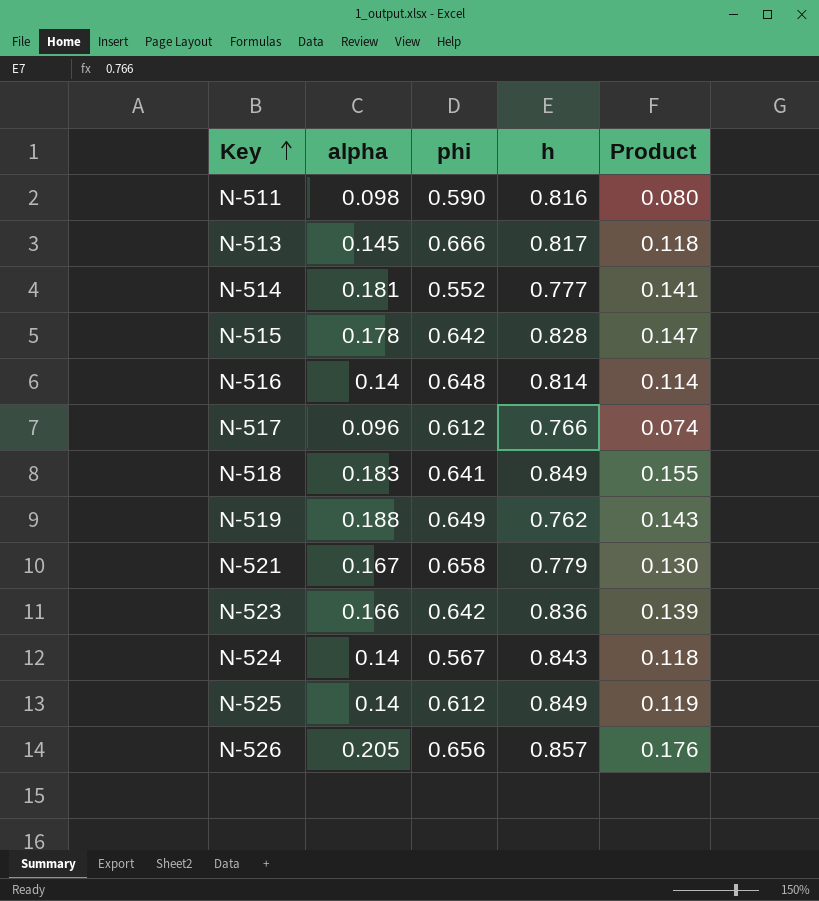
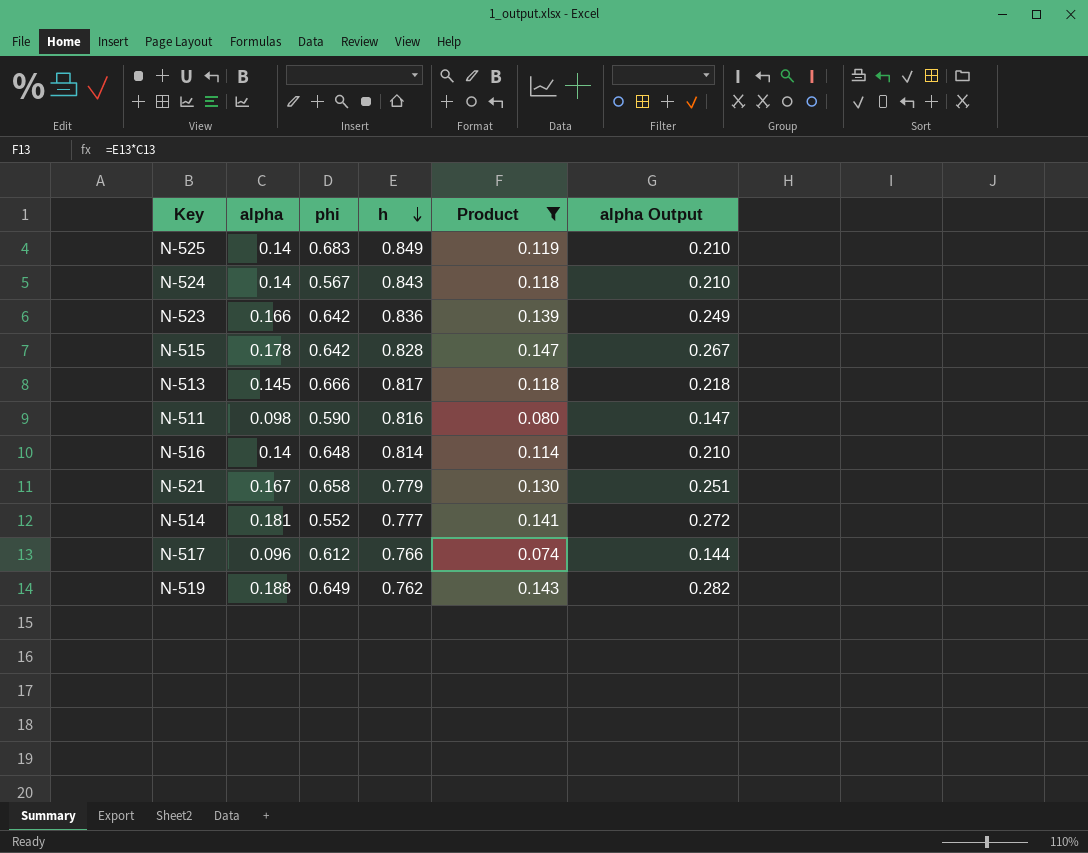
filter: none -> Product <= 0.147
row order: Key ascending -> h descending
column alpha Output | formula: none -> [alpha] * 1.5
N-525 | phi: 0.612 -> 0.683

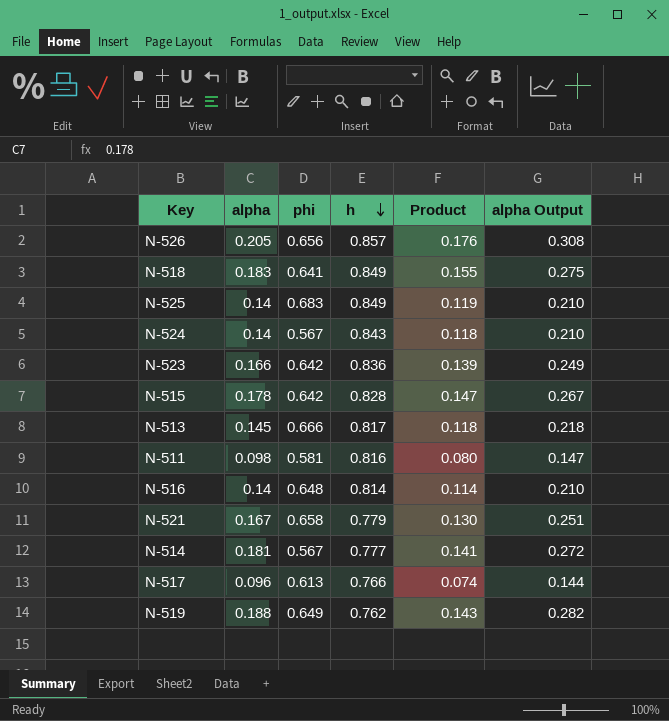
filter: Product <= 0.147 -> none
N-511 | phi: 0.590 -> 0.581
N-514 | phi: 0.552 -> 0.567
N-517 | phi: 0.612 -> 0.613

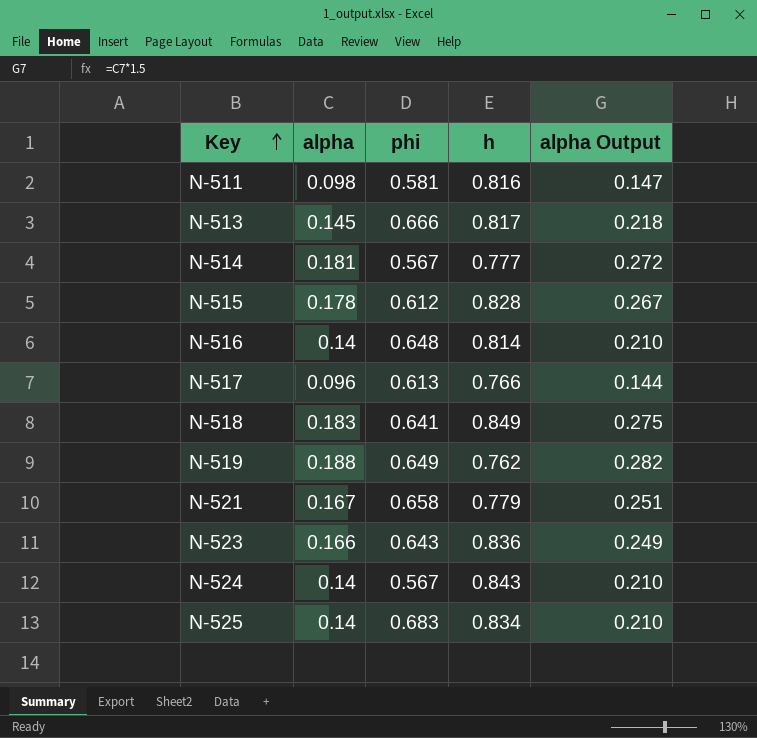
row order: h descending -> Key ascending
column Product | formula: [alpha] * [h] -> none
row N-526: 0.205 | 0.656 | 0.857 | 0.176 | 0.308 -> none
N-515 | phi: 0.642 -> 0.612
N-523 | phi: 0.642 -> 0.643
N-525 | h: 0.849 -> 0.834

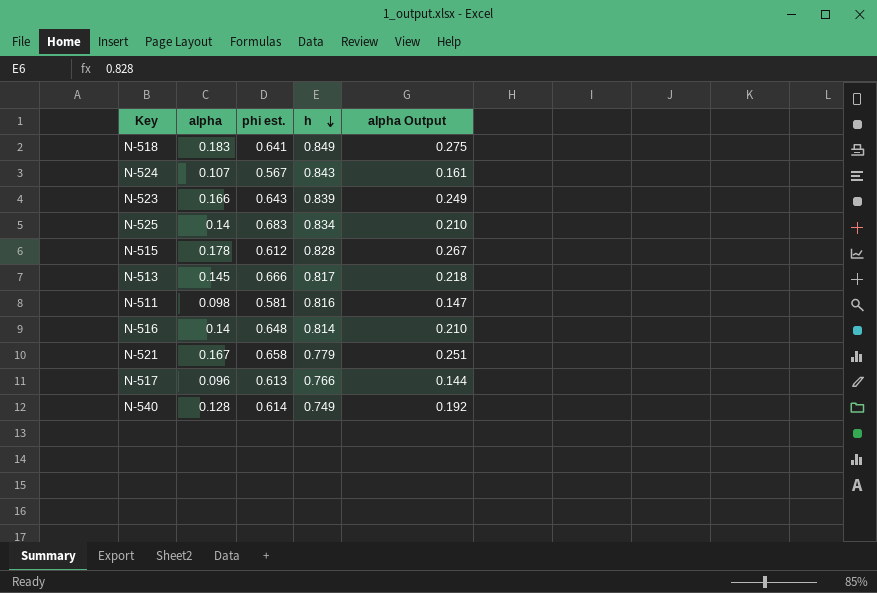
row order: Key ascending -> h descending
column name: phi -> phi est.
row N-514: 0.181 | 0.567 | 0.777 | 0.272 -> none
row N-519: 0.188 | 0.649 | 0.762 | 0.282 -> none
N-524 | alpha: 0.14 -> 0.107
N-524 | alpha Output: 0.210 -> 0.161
N-523 | h: 0.836 -> 0.839
row N-540: none -> 0.128 | 0.614 | 0.749 | 0.192

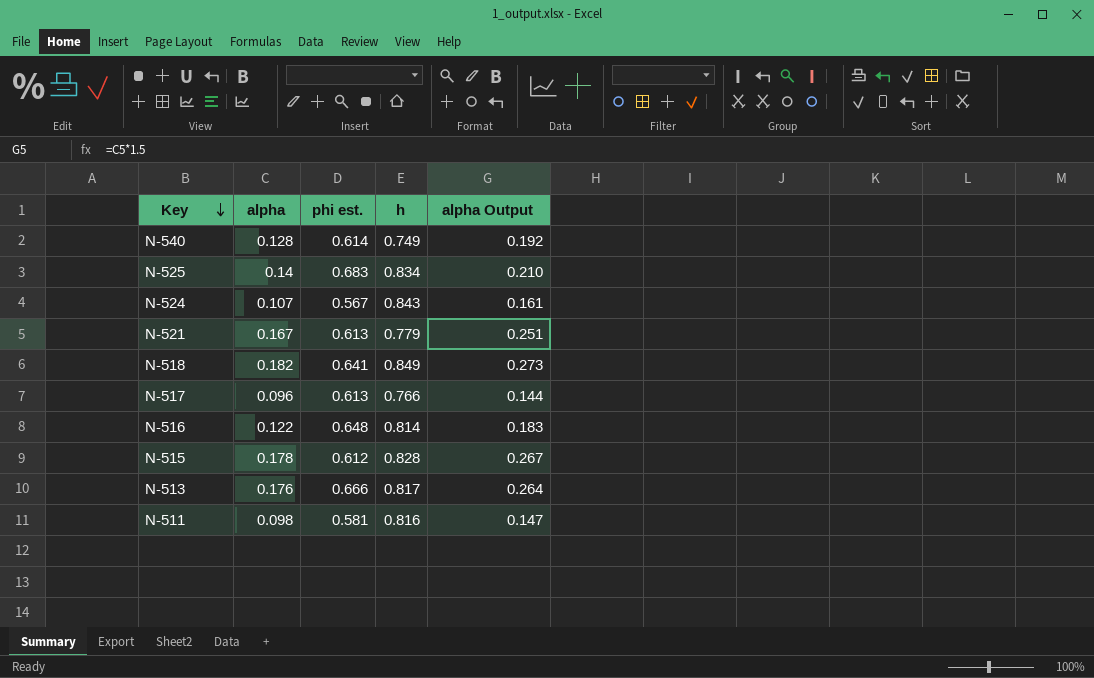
row order: h descending -> Key descending
row N-523: 0.166 | 0.643 | 0.839 | 0.249 -> none
N-521 | phi est.: 0.658 -> 0.613
N-518 | alpha: 0.183 -> 0.182
N-518 | alpha Output: 0.275 -> 0.273
N-516 | alpha: 0.14 -> 0.122
N-516 | alpha Output: 0.210 -> 0.183
N-513 | alpha: 0.145 -> 0.176
N-513 | alpha Output: 0.218 -> 0.264

